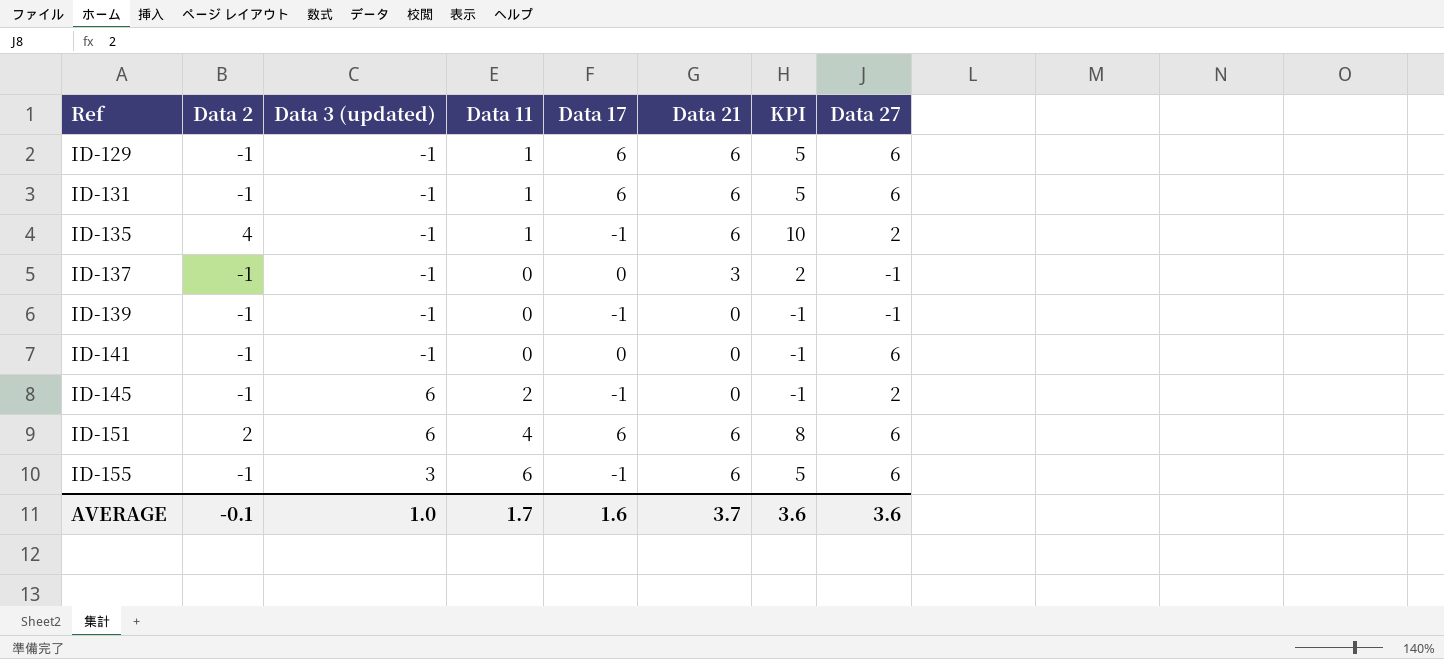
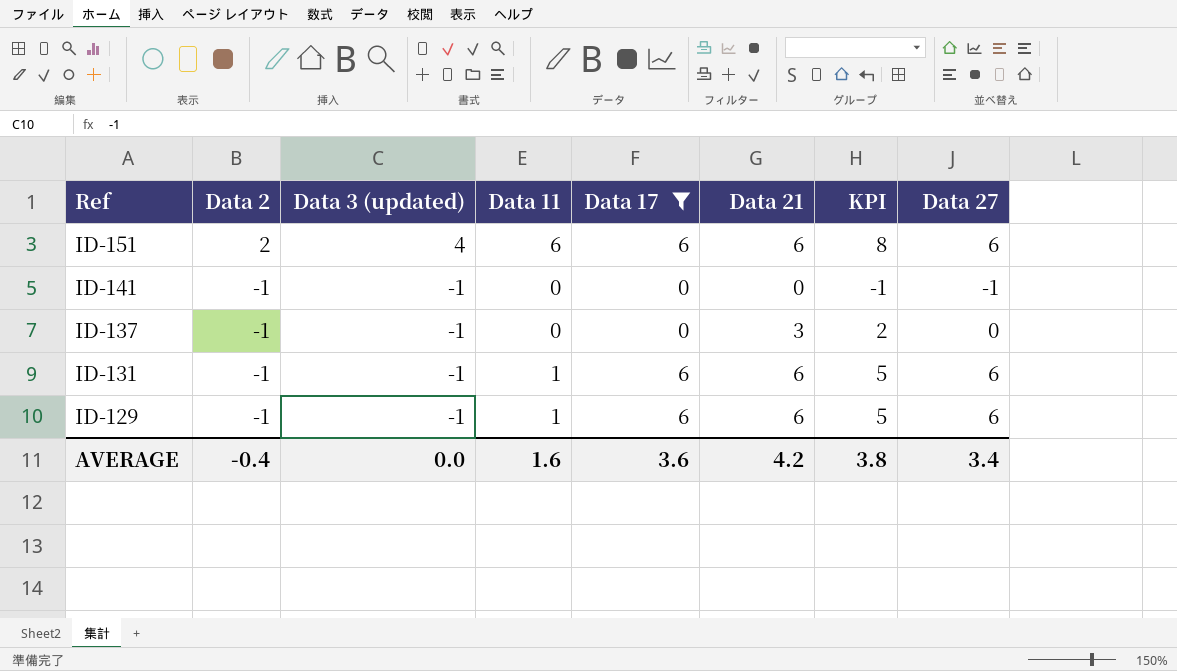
filter: none -> Data 17 != -1
row order: Ref ascending -> Ref descending
ID-151 | Data 3 (updated): 6 -> 4
ID-151 | Data 11: 4 -> 6
ID-141 | Data 27: 6 -> -1
ID-137 | Data 27: -1 -> 0
AVERAGE | Data 2: -0.1 -> -0.4
AVERAGE | Data 3 (updated): 1.0 -> 0.0
AVERAGE | Data 11: 1.7 -> 1.6
AVERAGE | Data 17: 1.6 -> 3.6
AVERAGE | Data 21: 3.7 -> 4.2
AVERAGE | KPI: 3.6 -> 3.8
AVERAGE | Data 27: 3.6 -> 3.4

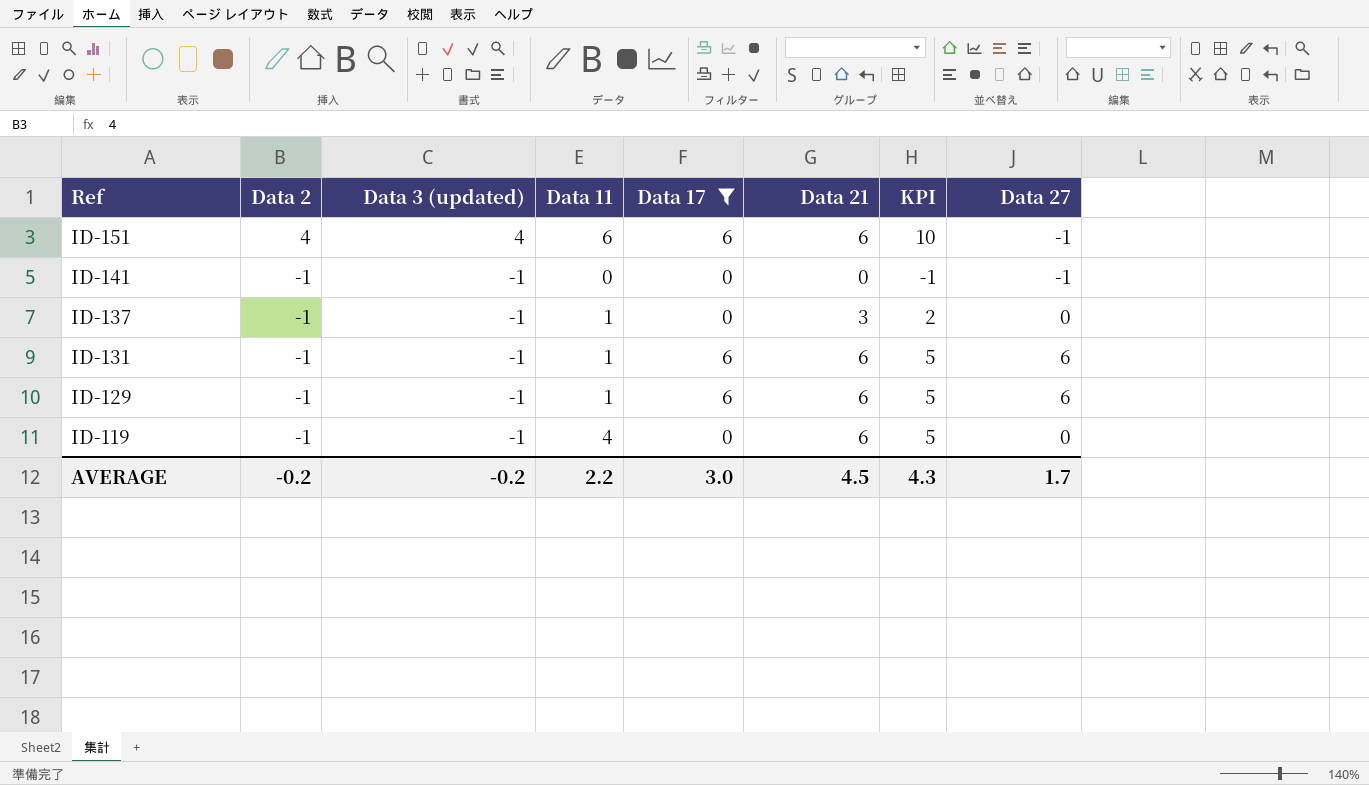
ID-151 | Data 2: 2 -> 4
ID-151 | KPI: 8 -> 10
ID-151 | Data 27: 6 -> -1
ID-137 | Data 11: 0 -> 1
row ID-119: none -> -1 | -1 | 4 | 0 | 6 | 5 | 0
AVERAGE | Data 2: -0.4 -> -0.2
AVERAGE | Data 3 (updated): 0.0 -> -0.2
AVERAGE | Data 11: 1.6 -> 2.2
AVERAGE | Data 17: 3.6 -> 3.0
AVERAGE | Data 21: 4.2 -> 4.5
AVERAGE | KPI: 3.8 -> 4.3
AVERAGE | Data 27: 3.4 -> 1.7

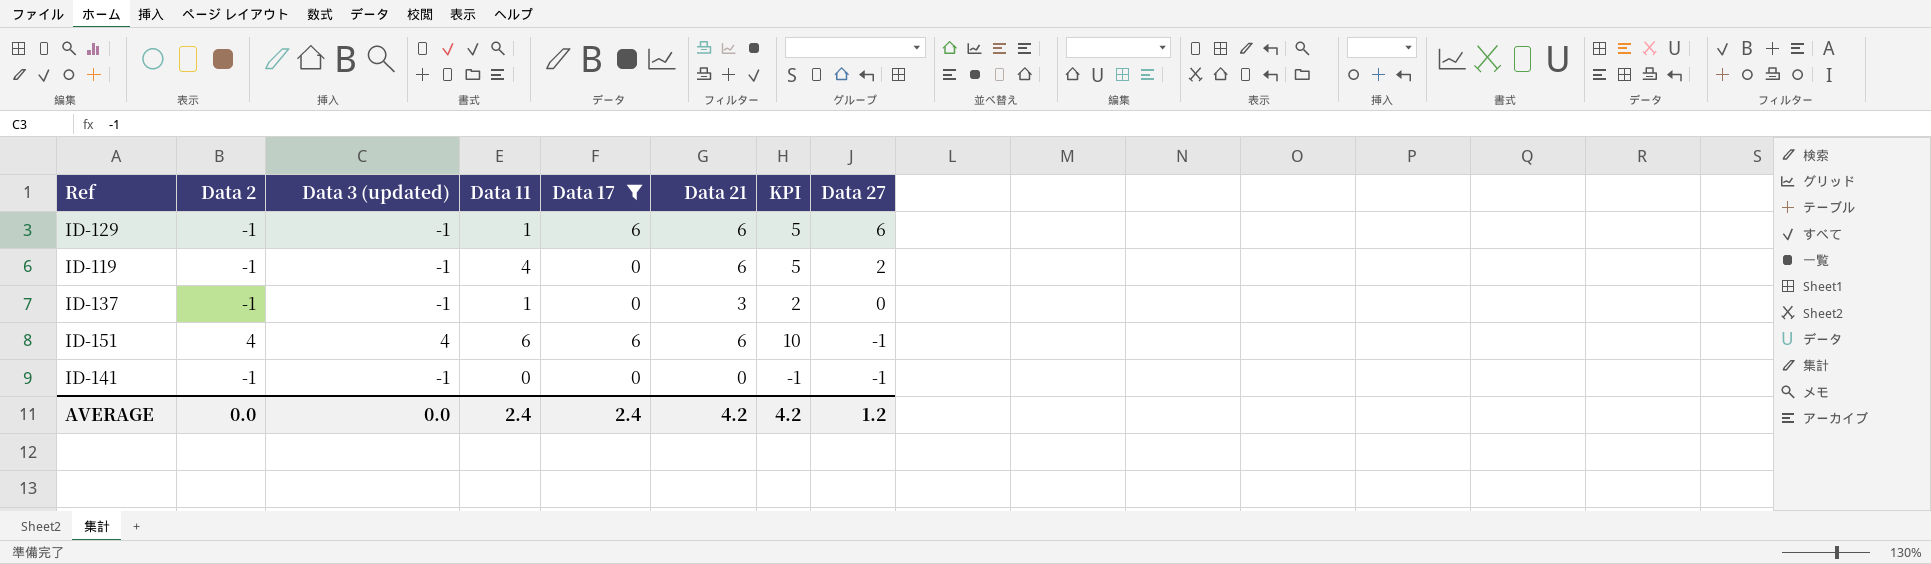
row order: Ref descending -> Data 27 descending
row ID-131: -1 | -1 | 1 | 6 | 6 | 5 | 6 -> none
ID-119 | Data 27: 0 -> 2
AVERAGE | Data 2: -0.2 -> 0.0
AVERAGE | Data 3 (updated): -0.2 -> 0.0
AVERAGE | Data 11: 2.2 -> 2.4
AVERAGE | Data 17: 3.0 -> 2.4
AVERAGE | Data 21: 4.5 -> 4.2
AVERAGE | KPI: 4.3 -> 4.2
AVERAGE | Data 27: 1.7 -> 1.2

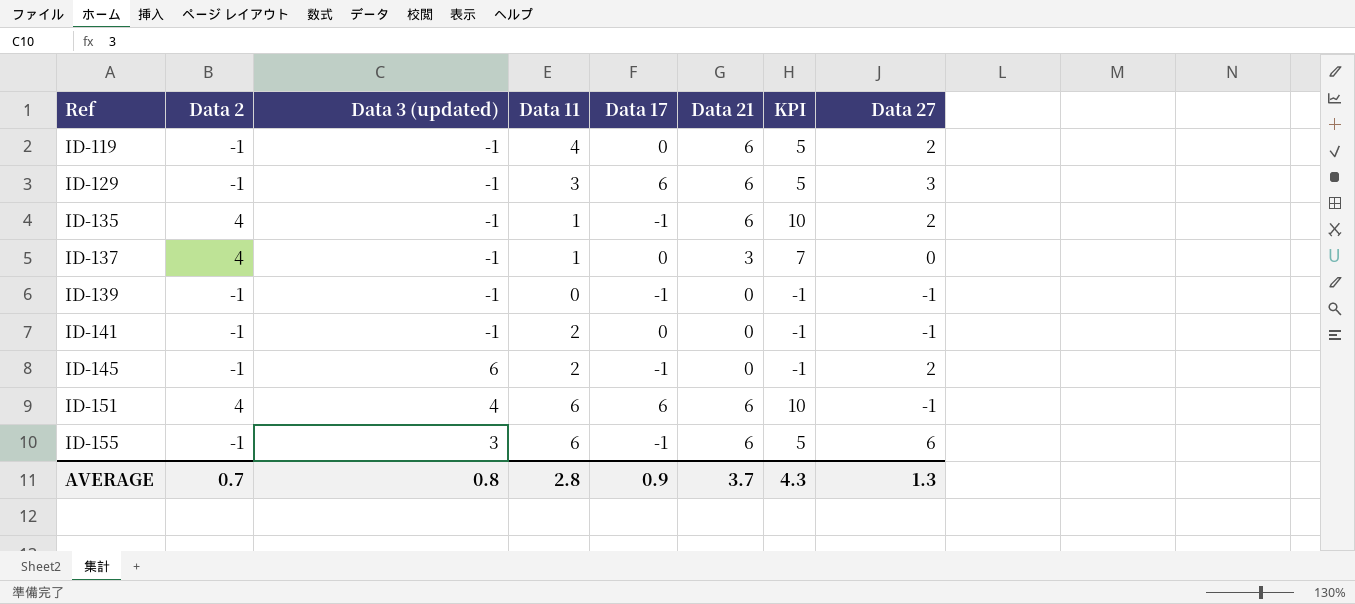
filter: Data 17 != -1 -> none
row order: Data 27 descending -> Ref ascending
ID-129 | Data 11: 1 -> 3
ID-129 | Data 27: 6 -> 3
ID-137 | Data 2: -1 -> 4
ID-137 | KPI: 2 -> 7
ID-141 | Data 11: 0 -> 2
AVERAGE | Data 2: 0.0 -> 0.7
AVERAGE | Data 3 (updated): 0.0 -> 0.8
AVERAGE | Data 11: 2.4 -> 2.8
AVERAGE | Data 17: 2.4 -> 0.9
AVERAGE | Data 21: 4.2 -> 3.7
AVERAGE | KPI: 4.2 -> 4.3
AVERAGE | Data 27: 1.2 -> 1.3

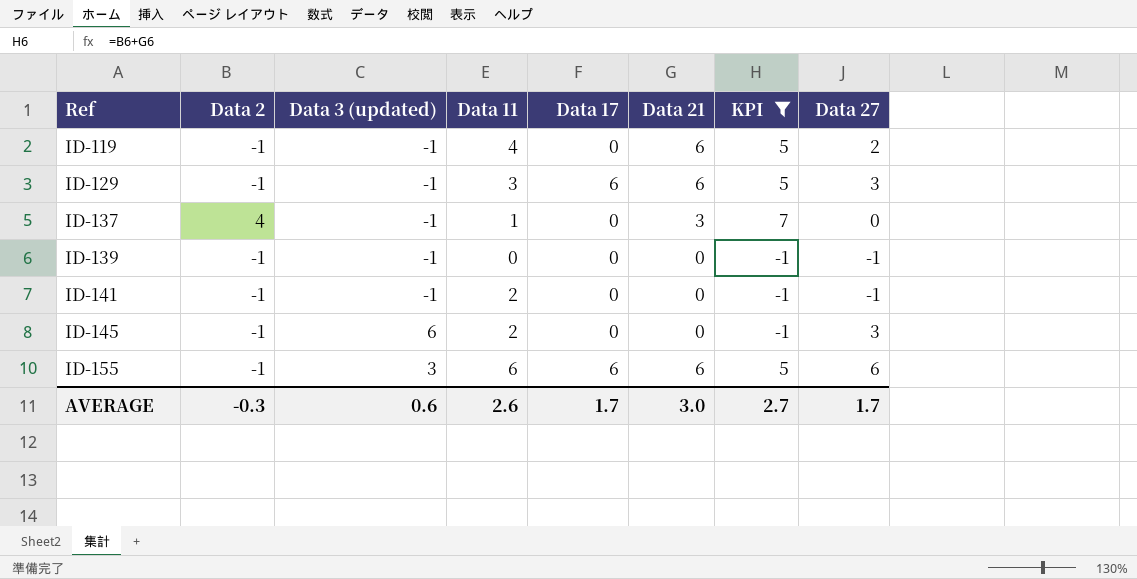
filter: none -> KPI != 10
ID-139 | Data 17: -1 -> 0
ID-145 | Data 17: -1 -> 0
ID-145 | Data 27: 2 -> 3
ID-155 | Data 17: -1 -> 6
AVERAGE | Data 2: 0.7 -> -0.3
AVERAGE | Data 3 (updated): 0.8 -> 0.6
AVERAGE | Data 11: 2.8 -> 2.6
AVERAGE | Data 17: 0.9 -> 1.7
AVERAGE | Data 21: 3.7 -> 3.0
AVERAGE | KPI: 4.3 -> 2.7
AVERAGE | Data 27: 1.3 -> 1.7

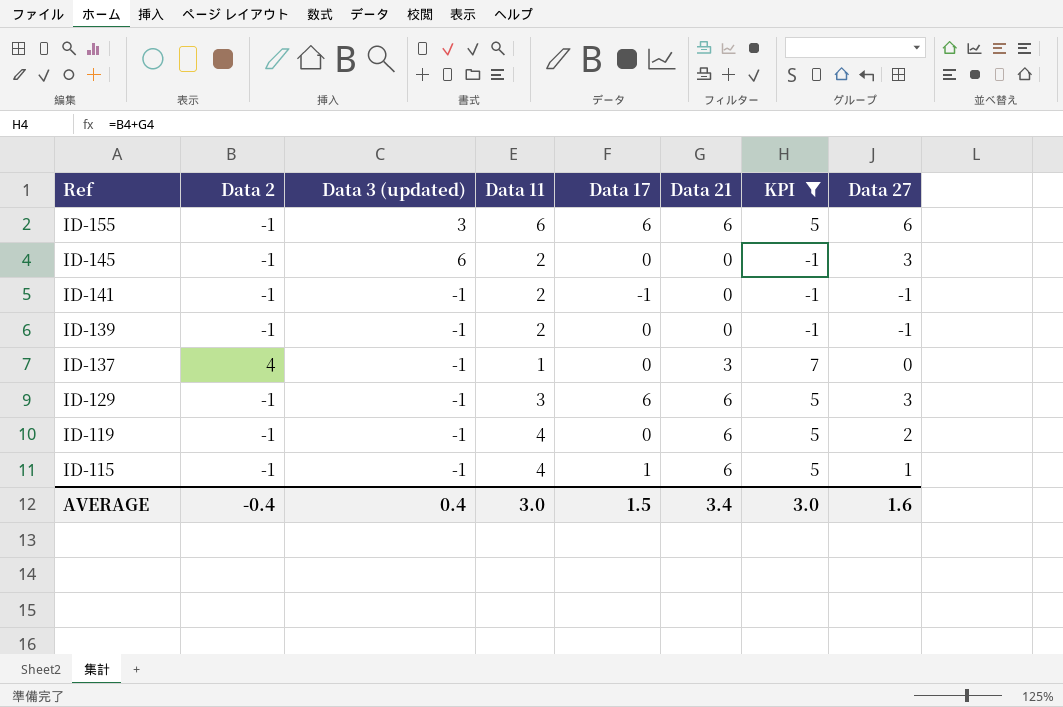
row order: Ref ascending -> Ref descending
ID-141 | Data 17: 0 -> -1
ID-139 | Data 11: 0 -> 2
row ID-115: none -> -1 | -1 | 4 | 1 | 6 | 5 | 1
AVERAGE | Data 2: -0.3 -> -0.4
AVERAGE | Data 3 (updated): 0.6 -> 0.4
AVERAGE | Data 11: 2.6 -> 3.0
AVERAGE | Data 17: 1.7 -> 1.5
AVERAGE | Data 21: 3.0 -> 3.4
AVERAGE | KPI: 2.7 -> 3.0
AVERAGE | Data 27: 1.7 -> 1.6

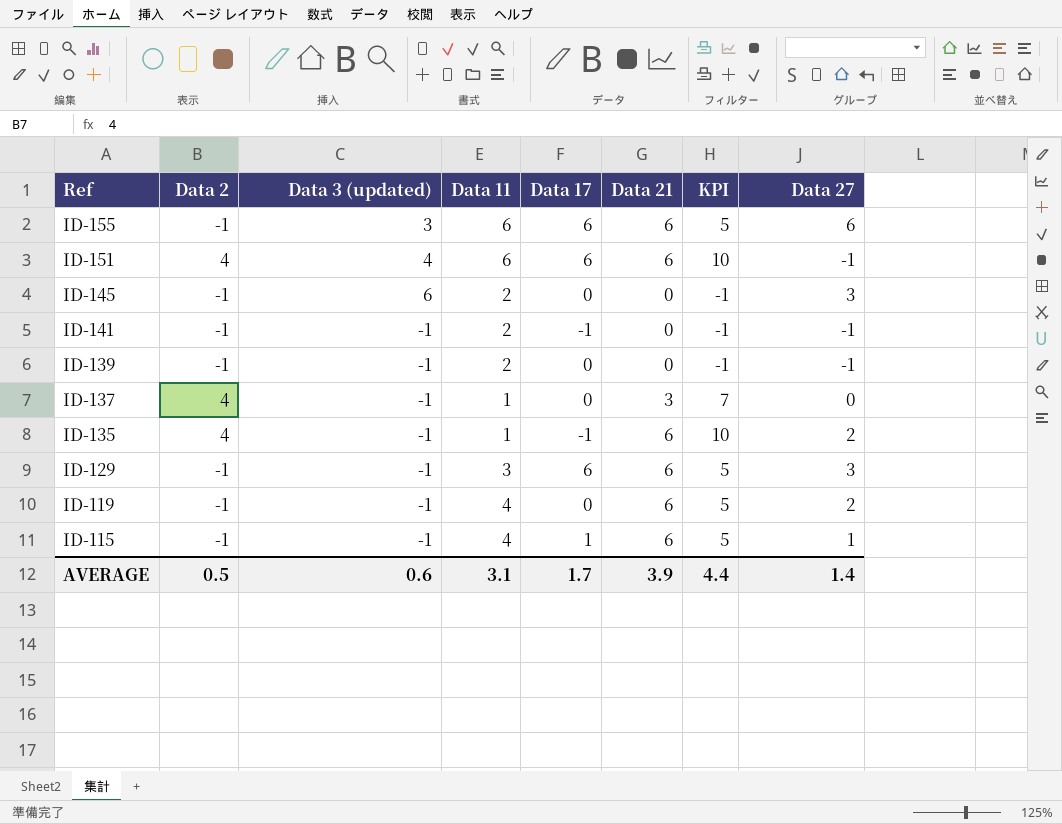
filter: KPI != 10 -> none
AVERAGE | Data 2: -0.4 -> 0.5
AVERAGE | Data 3 (updated): 0.4 -> 0.6
AVERAGE | Data 11: 3.0 -> 3.1
AVERAGE | Data 17: 1.5 -> 1.7
AVERAGE | Data 21: 3.4 -> 3.9
AVERAGE | KPI: 3.0 -> 4.4
AVERAGE | Data 27: 1.6 -> 1.4

